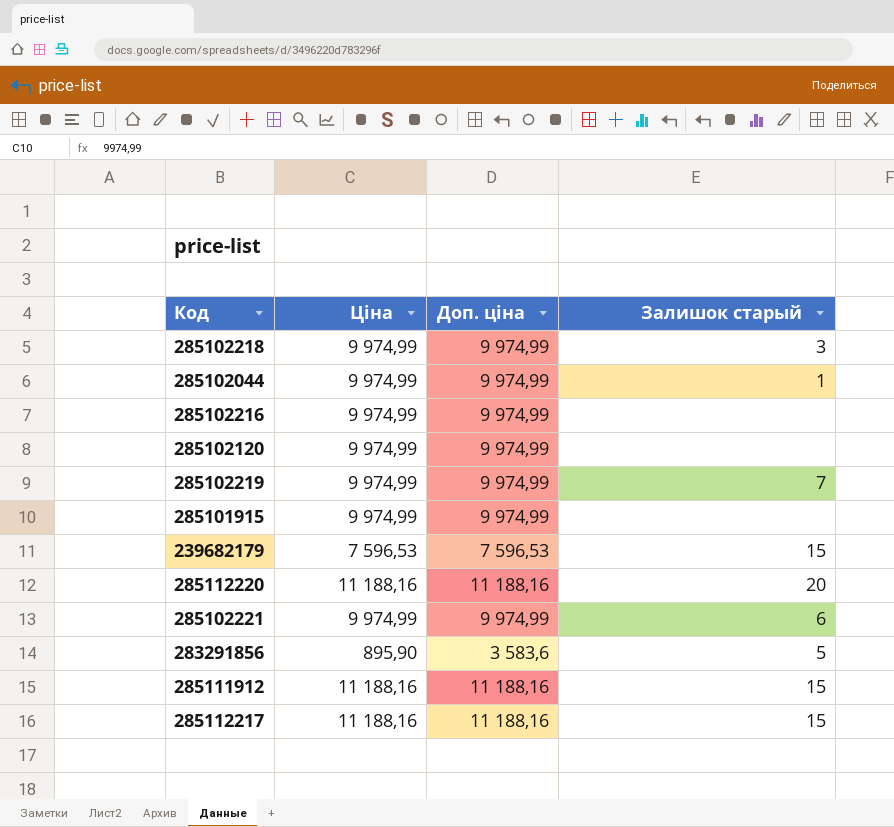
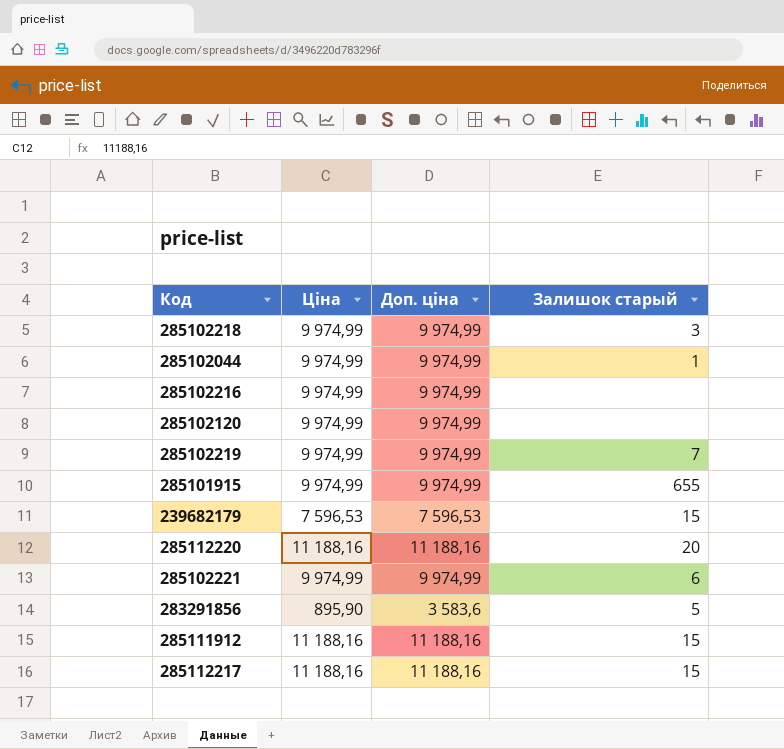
285101915 | Залишок старый: none -> 655

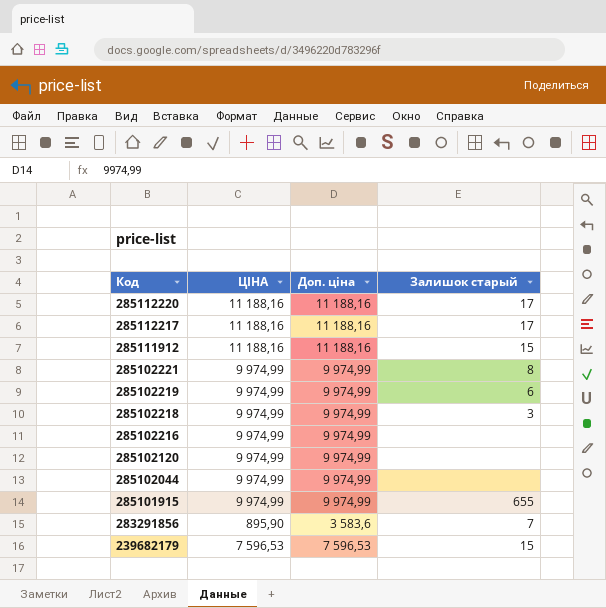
row order: none -> Код descending
column name: Ціна -> ЦІНА
285112220 | Залишок старый: 20 -> 17
285112217 | Залишок старый: 15 -> 17
285102221 | Залишок старый: 6 -> 8
285102219 | Залишок старый: 7 -> 6
285102044 | Залишок старый: 1 -> none
283291856 | Залишок старый: 5 -> 7

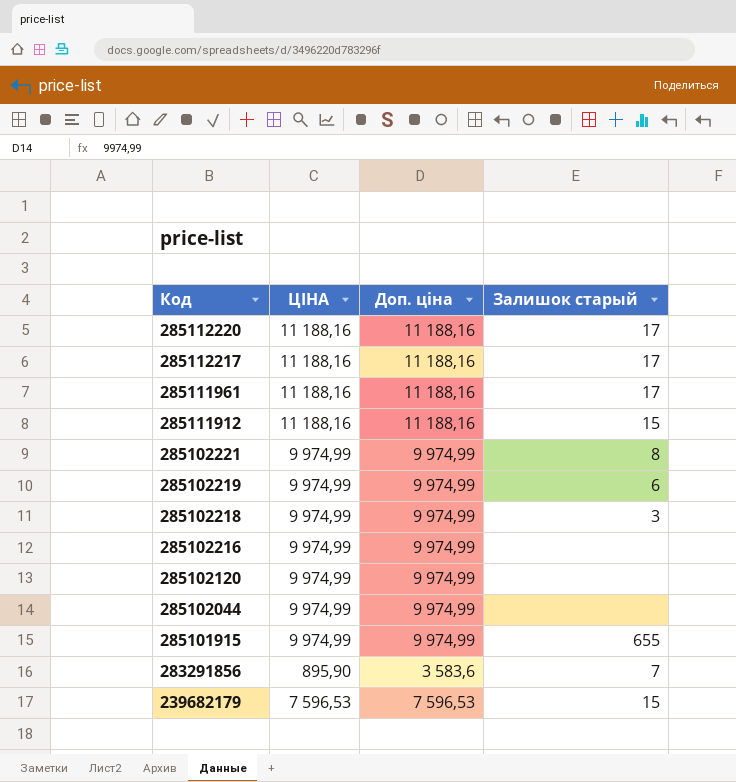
row 285111961: none -> 11 188,16 | 11 188,16 | 17

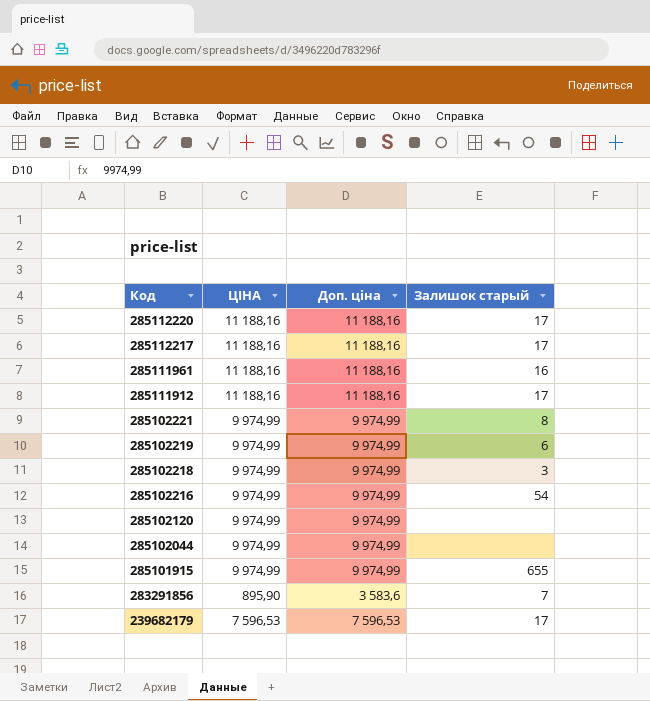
285111961 | Залишок старый: 17 -> 16
285111912 | Залишок старый: 15 -> 17
285102216 | Залишок старый: none -> 54
239682179 | Залишок старый: 15 -> 17

